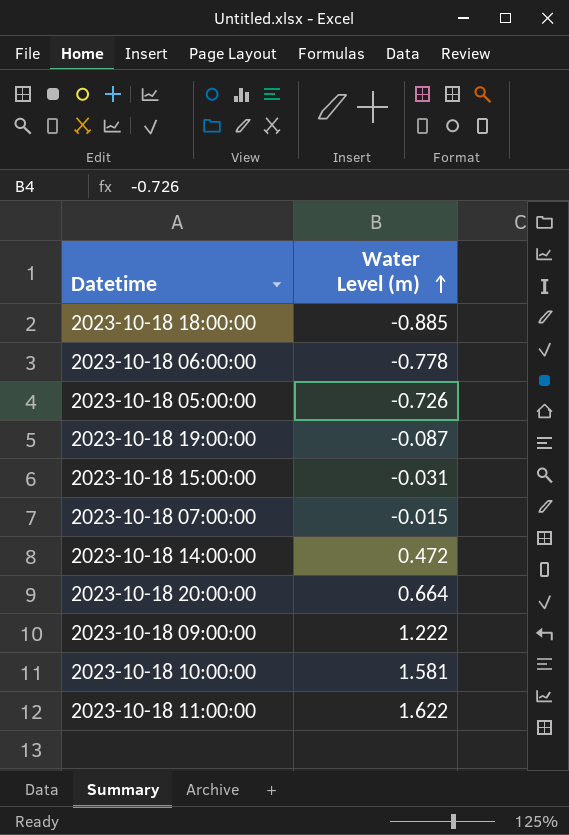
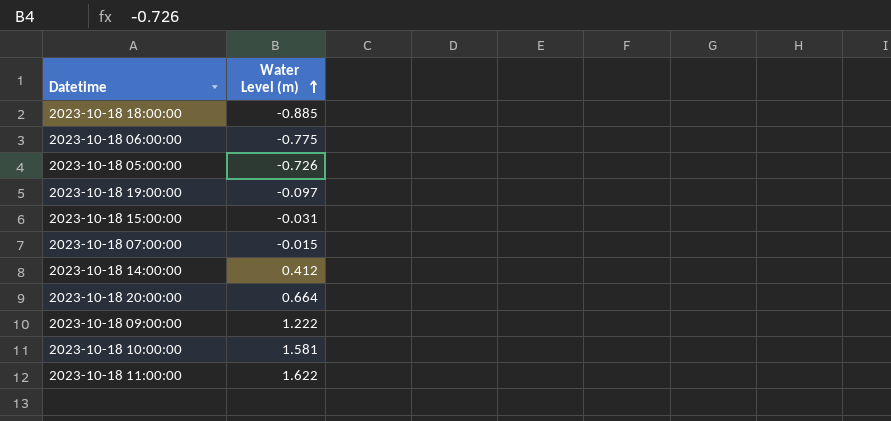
2023-10-18 06:00:00 | Water Level (m): -0.778 -> -0.775
2023-10-18 19:00:00 | Water Level (m): -0.087 -> -0.097
2023-10-18 14:00:00 | Water Level (m): 0.472 -> 0.412

